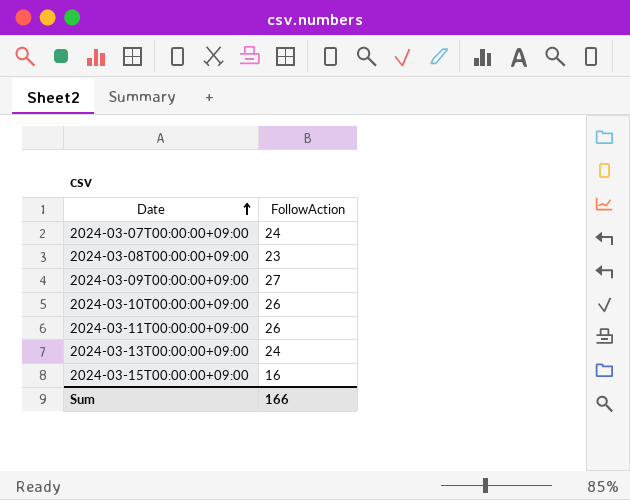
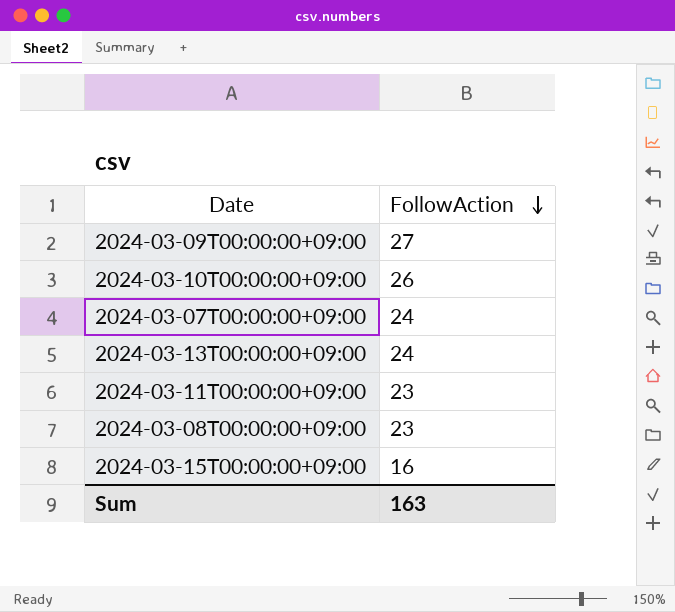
row order: Date ascending -> FollowAction descending
2024-03-11T00:00:00+09:00 | FollowAction: 26 -> 23
Sum | FollowAction: 166 -> 163

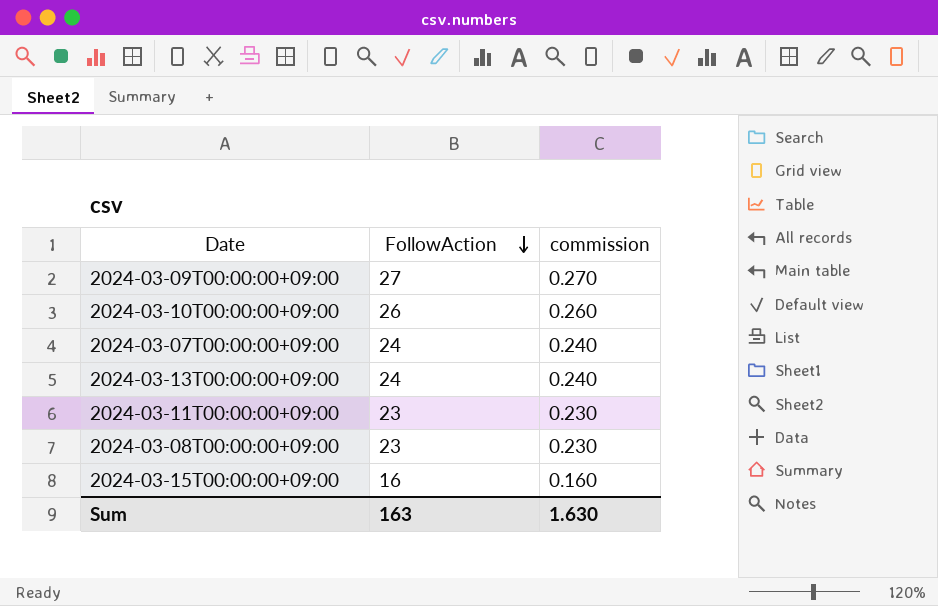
column commission | formula: none -> [FollowAction] * 0.01

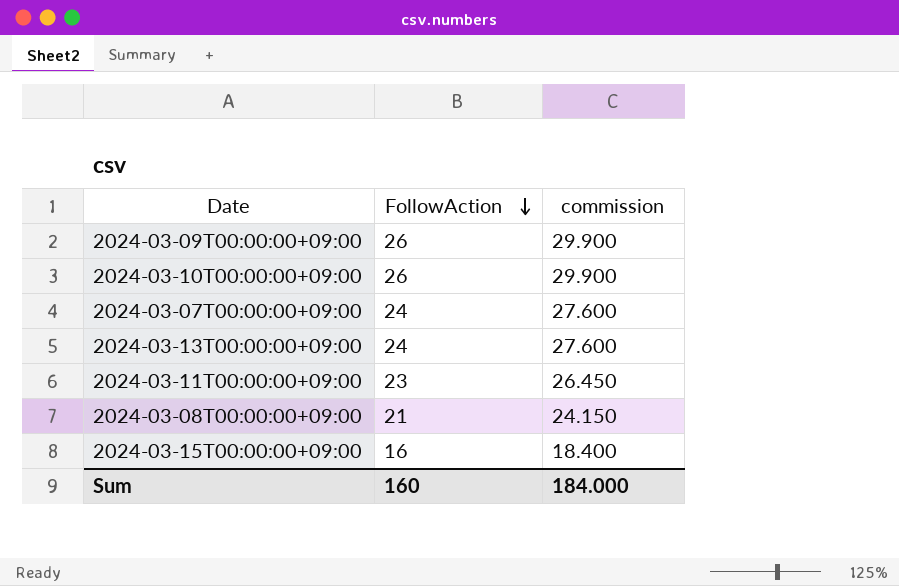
column commission | formula: [FollowAction] * 0.01 -> [FollowAction] * 1.15
2024-03-09T00:00:00+09:00 | FollowAction: 27 -> 26
2024-03-08T00:00:00+09:00 | FollowAction: 23 -> 21
Sum | FollowAction: 163 -> 160
Sum | commission: 1.630 -> 184.000

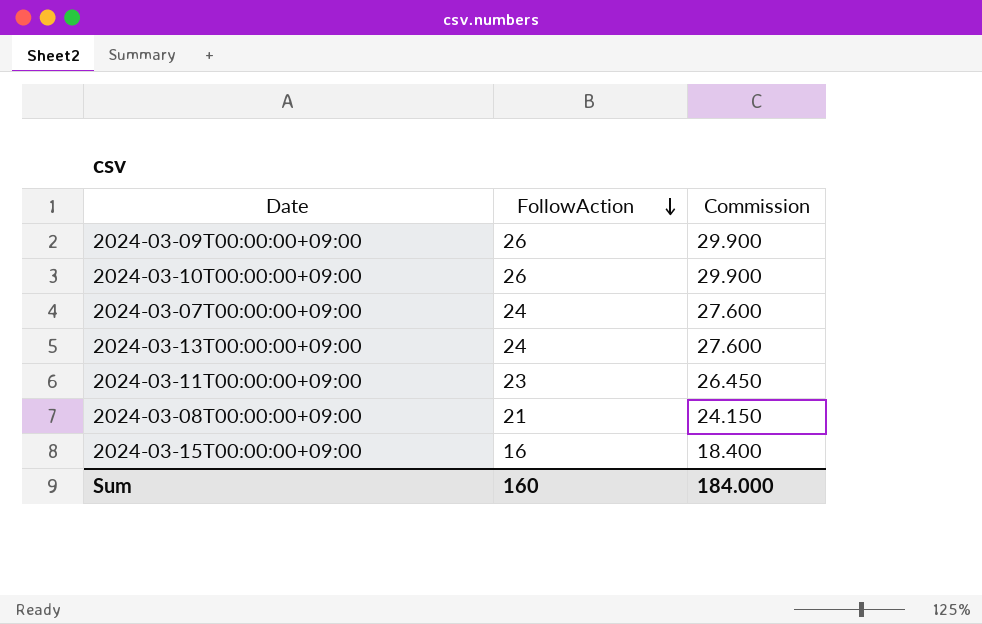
column name: commission -> Commission

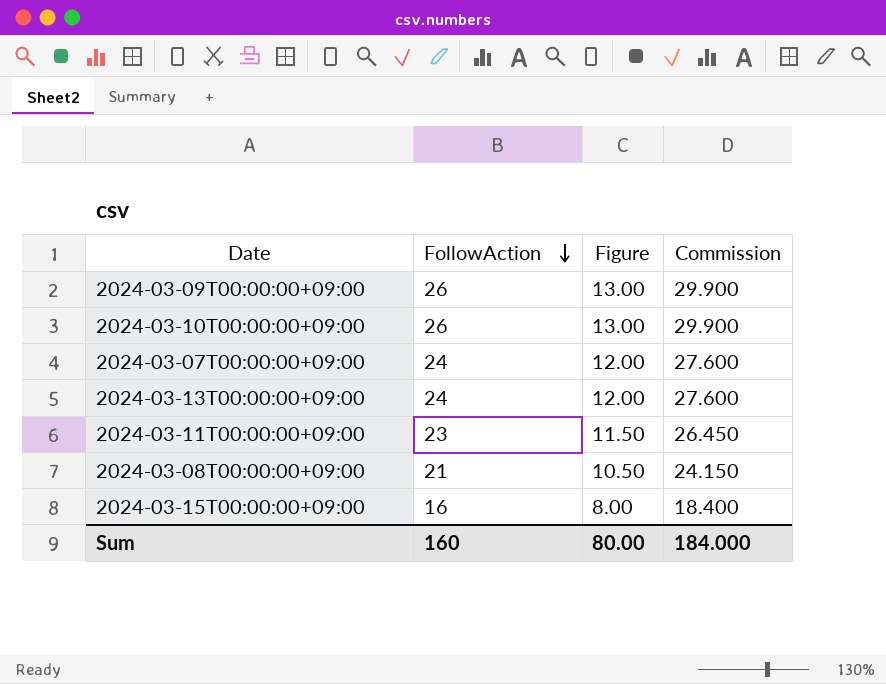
column Figure | formula: none -> [FollowAction] * 0.5

